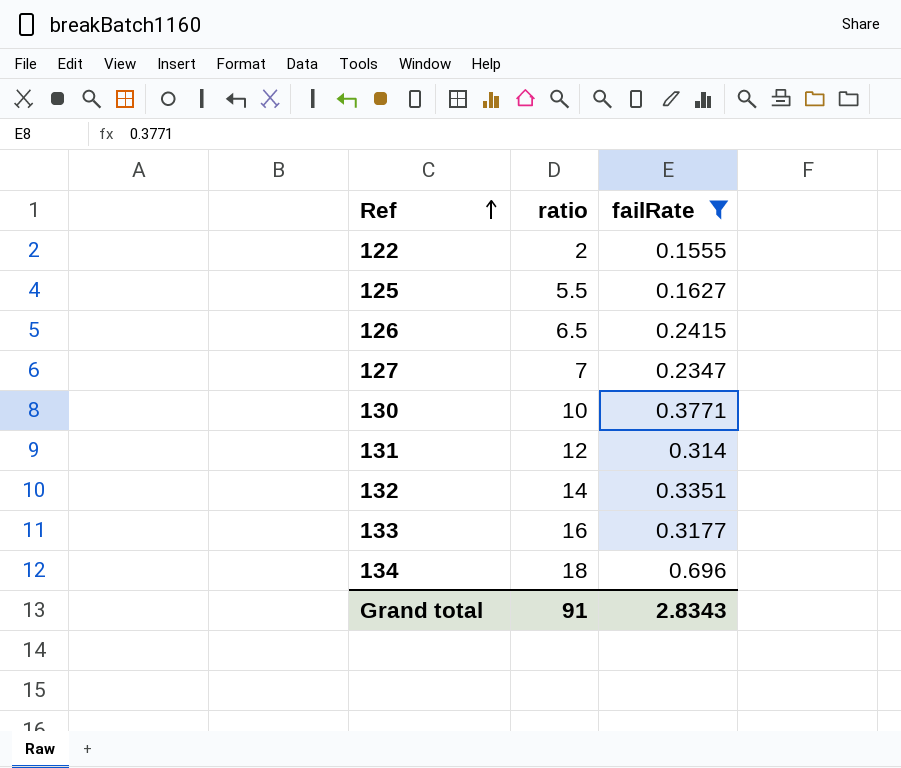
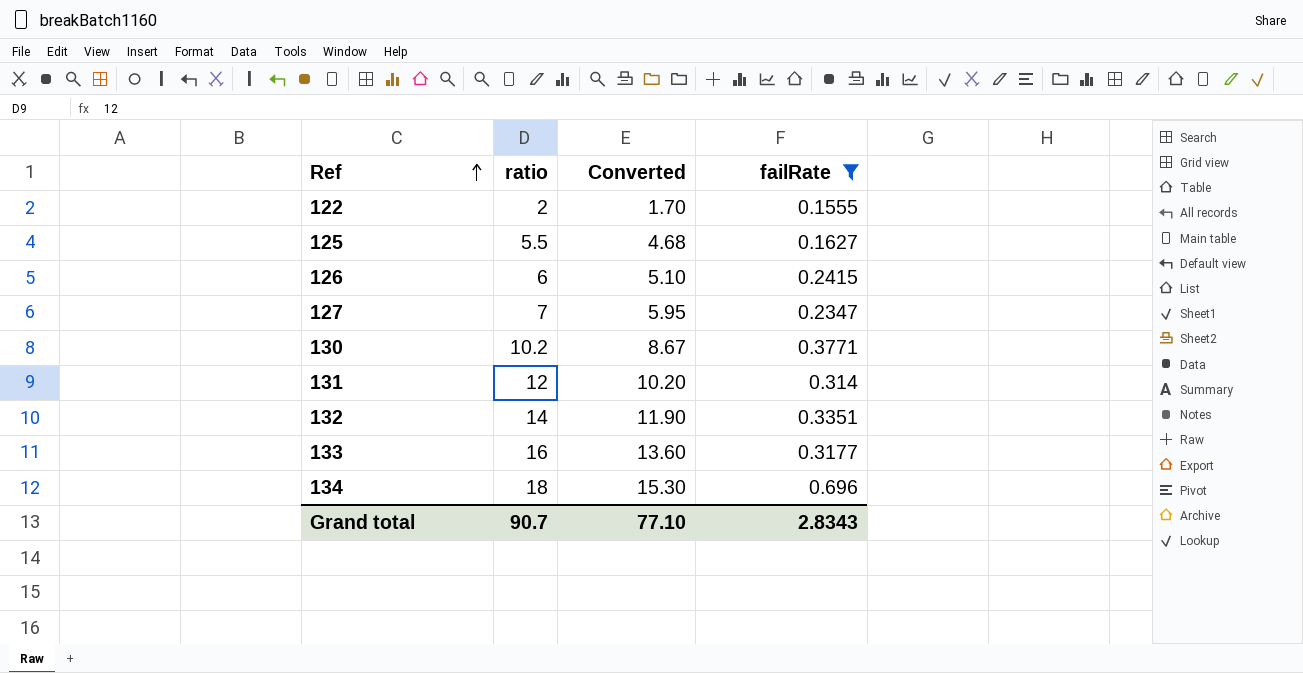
column Converted | formula: none -> [ratio] * 0.85
126 | ratio: 6.5 -> 6
130 | ratio: 10 -> 10.2
Grand total | ratio: 91 -> 90.7

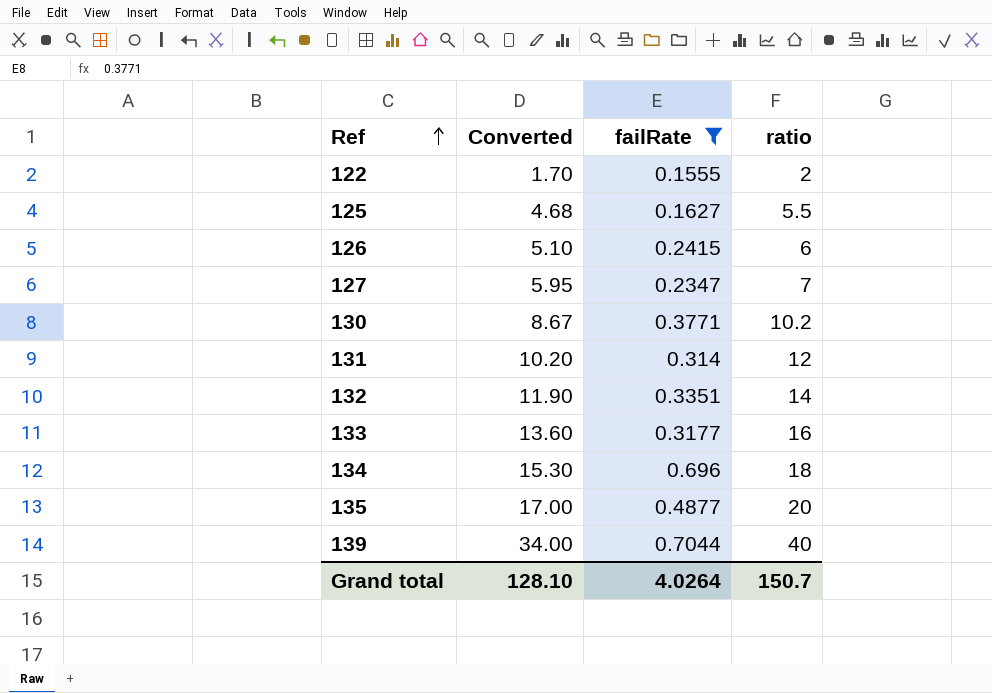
column ratio | position: 2 -> 4
row 135: none -> 17.00 | 0.4877 | 20
row 139: none -> 34.00 | 0.7044 | 40
Grand total | Converted: 77.10 -> 128.10
Grand total | failRate: 2.8343 -> 4.0264
Grand total | ratio: 90.7 -> 150.7

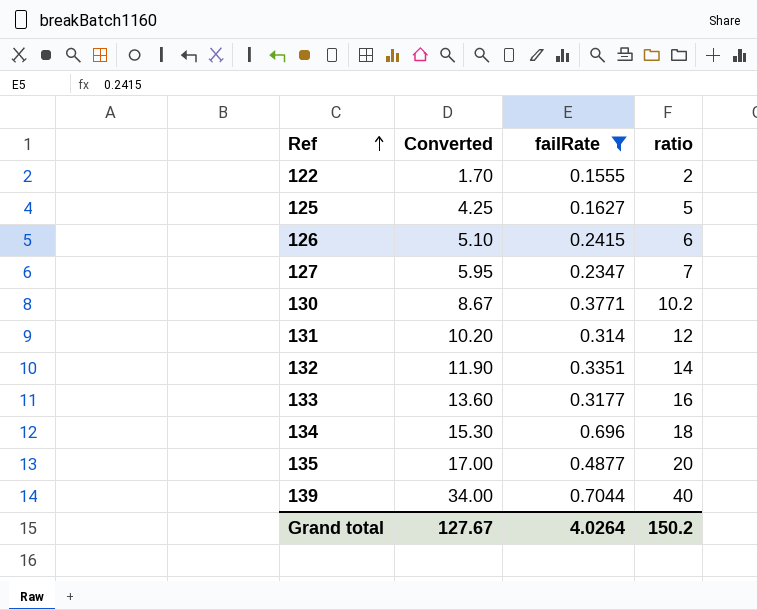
125 | Converted: 4.68 -> 4.25
125 | ratio: 5.5 -> 5
Grand total | Converted: 128.10 -> 127.67
Grand total | ratio: 150.7 -> 150.2

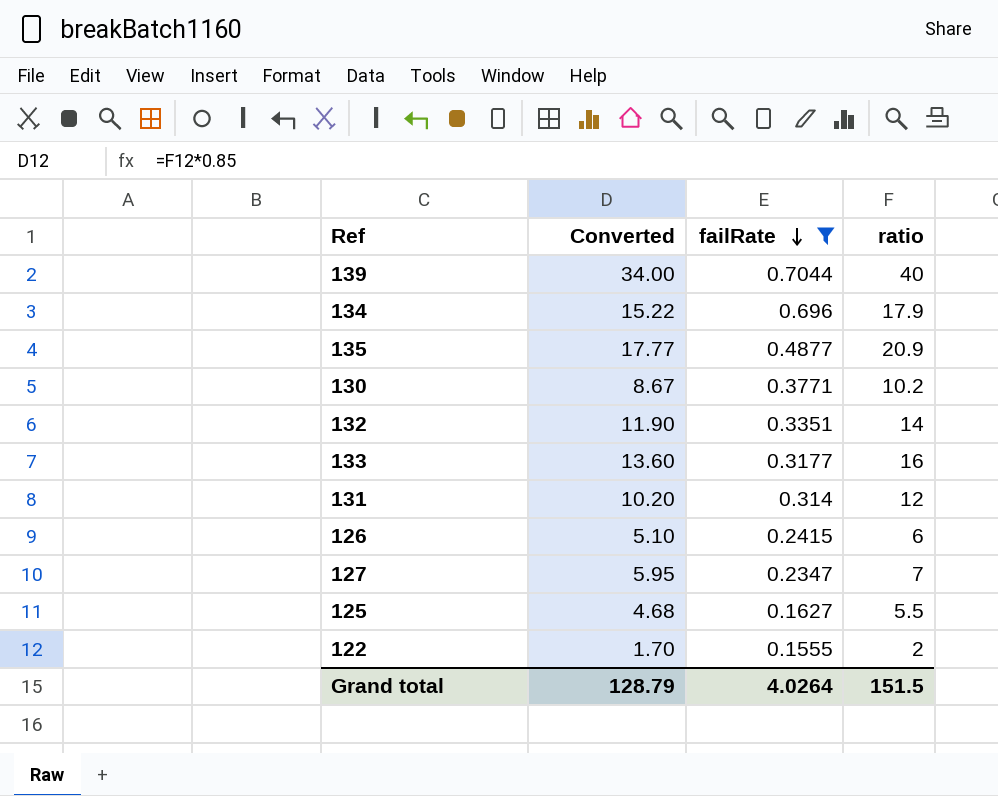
row order: Ref ascending -> failRate descending
134 | Converted: 15.30 -> 15.22
134 | ratio: 18 -> 17.9
135 | Converted: 17.00 -> 17.77
135 | ratio: 20 -> 20.9
125 | Converted: 4.25 -> 4.68
125 | ratio: 5 -> 5.5
Grand total | Converted: 127.67 -> 128.79
Grand total | ratio: 150.2 -> 151.5

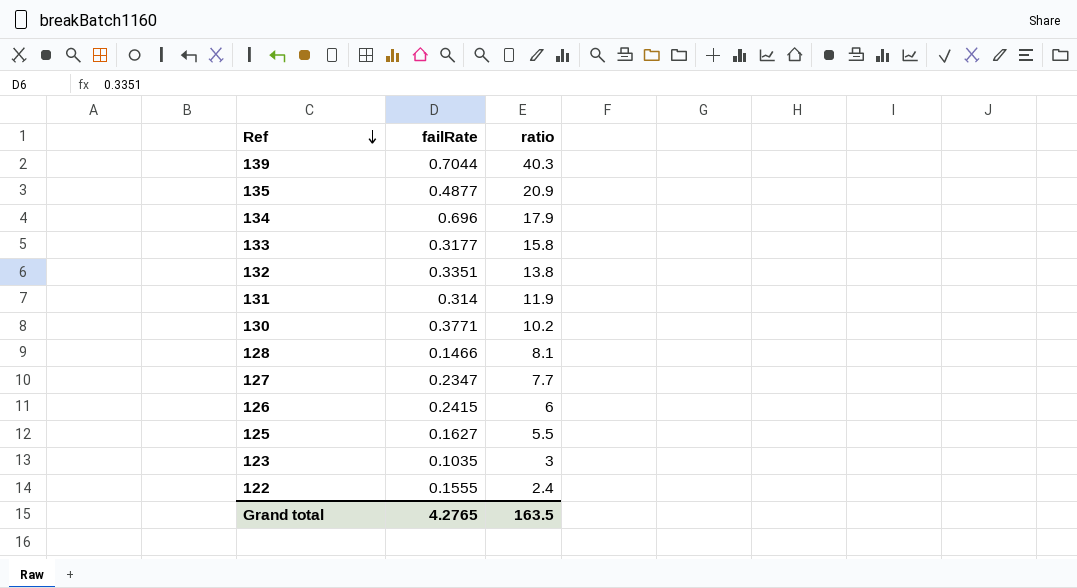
filter: failRate >= 0.1555 -> none
row order: failRate descending -> Ref descending
column Converted | formula: [ratio] * 0.85 -> none
139 | ratio: 40 -> 40.3
133 | ratio: 16 -> 15.8
132 | ratio: 14 -> 13.8
131 | ratio: 12 -> 11.9
127 | ratio: 7 -> 7.7
122 | ratio: 2 -> 2.4
Grand total | failRate: 4.0264 -> 4.2765
Grand total | ratio: 151.5 -> 163.5

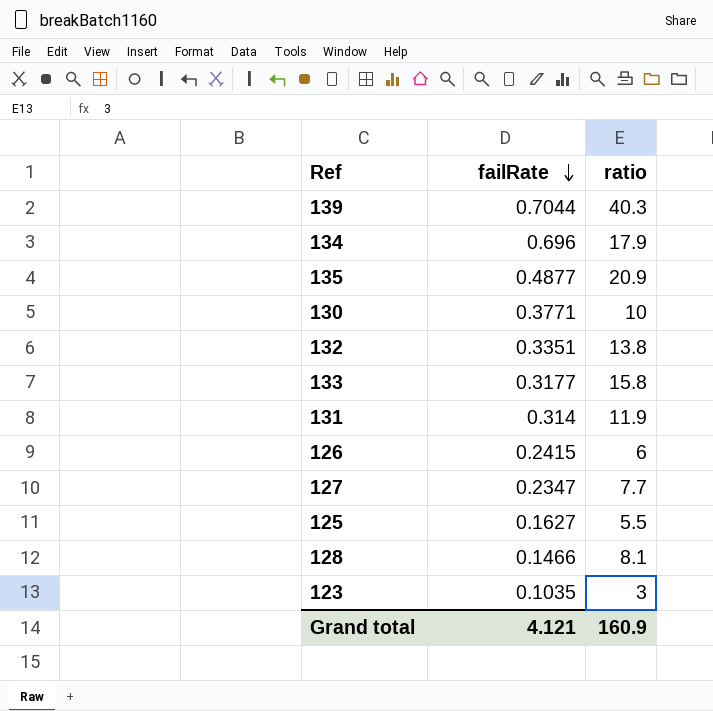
row order: Ref descending -> failRate descending
row 122: 0.1555 | 2.4 -> none
130 | ratio: 10.2 -> 10
Grand total | failRate: 4.2765 -> 4.121
Grand total | ratio: 163.5 -> 160.9

